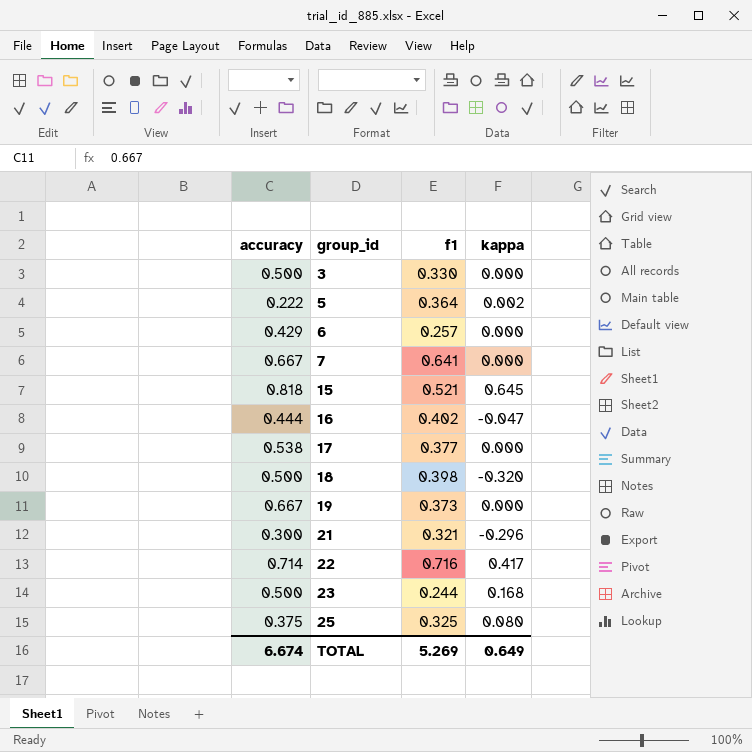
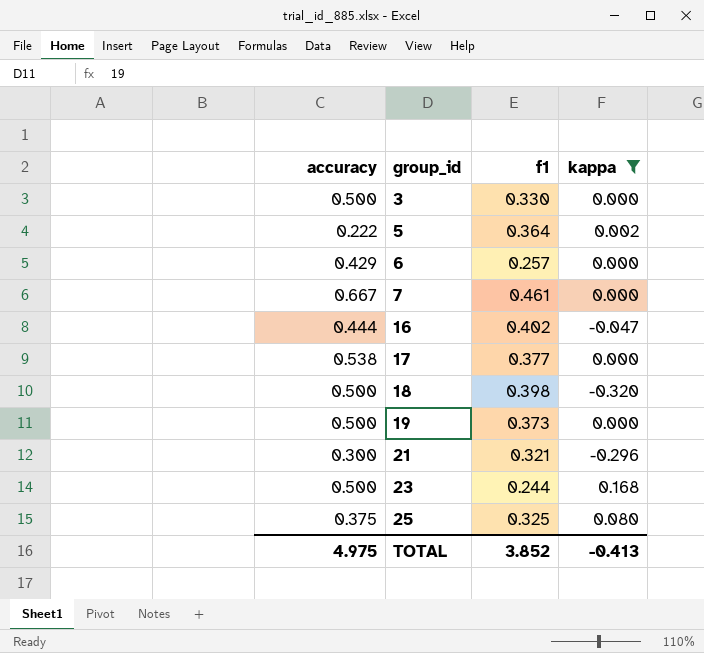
filter: none -> kappa <= 0.168
7 | f1: 0.641 -> 0.461
19 | accuracy: 0.667 -> 0.500
TOTAL | accuracy: 6.674 -> 4.975
TOTAL | f1: 5.269 -> 3.852
TOTAL | kappa: 0.649 -> -0.413

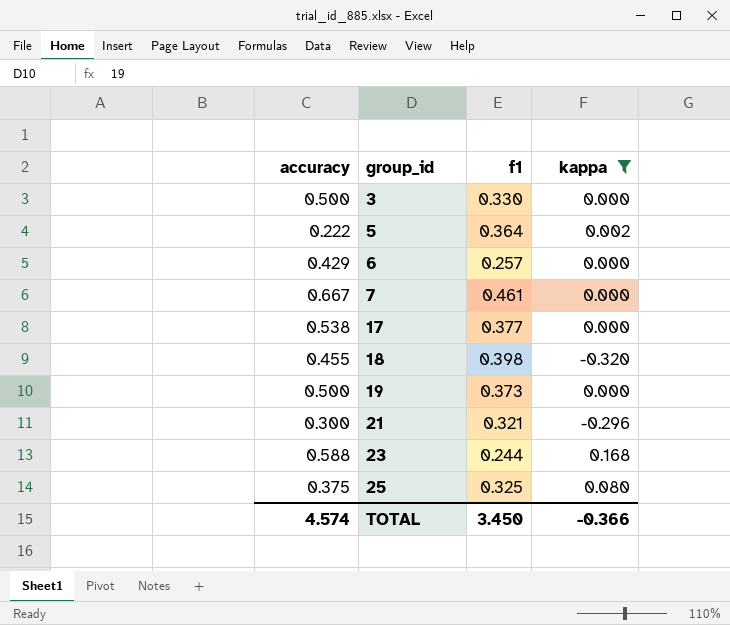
row 16: 0.444 | 0.402 | -0.047 -> none
18 | accuracy: 0.500 -> 0.455
23 | accuracy: 0.500 -> 0.588
TOTAL | accuracy: 4.975 -> 4.574
TOTAL | f1: 3.852 -> 3.450
TOTAL | kappa: -0.413 -> -0.366

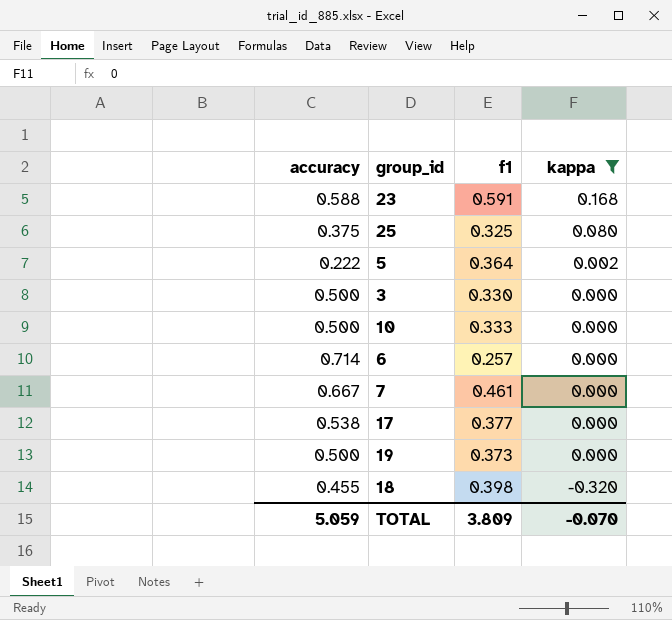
row order: group_id ascending -> kappa descending
row 21: 0.300 | 0.321 | -0.296 -> none
23 | f1: 0.244 -> 0.591
row 10: none -> 0.500 | 0.333 | 0.000
6 | accuracy: 0.429 -> 0.714
TOTAL | accuracy: 4.574 -> 5.059
TOTAL | f1: 3.450 -> 3.809
TOTAL | kappa: -0.366 -> -0.070

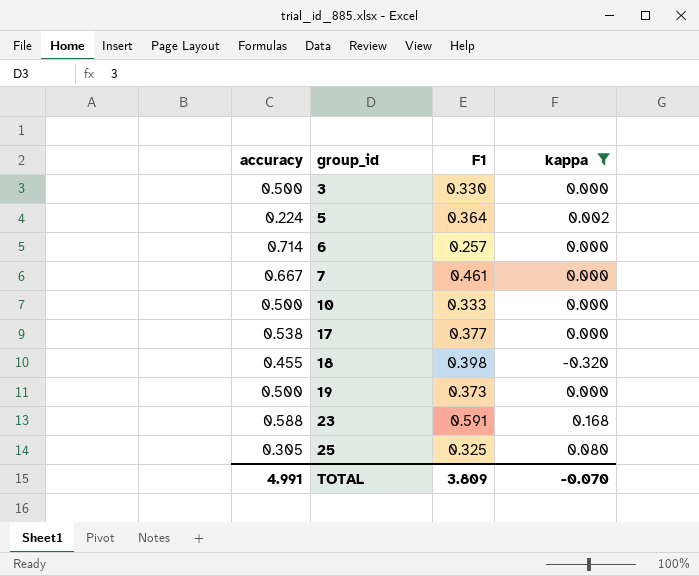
row order: kappa descending -> group_id ascending
column name: f1 -> F1
5 | accuracy: 0.222 -> 0.224
25 | accuracy: 0.375 -> 0.305
TOTAL | accuracy: 5.059 -> 4.991

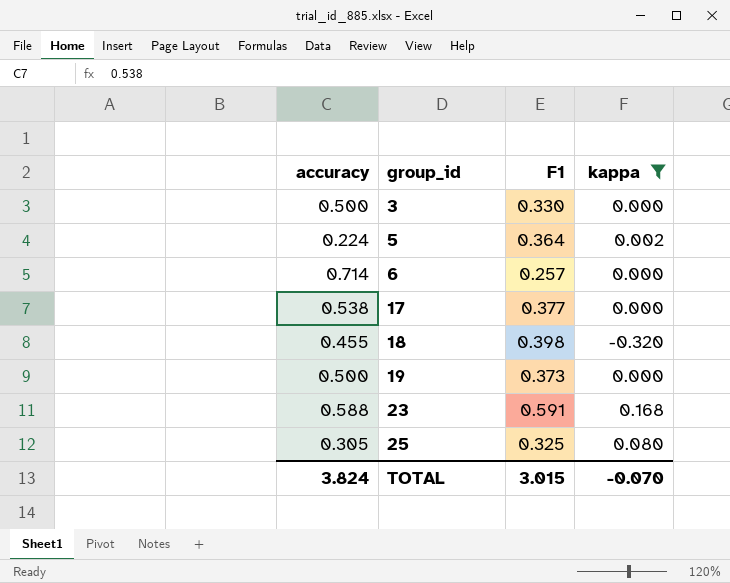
row 7: 0.667 | 0.461 | 0.000 -> none
row 10: 0.500 | 0.333 | 0.000 -> none
TOTAL | accuracy: 4.991 -> 3.824
TOTAL | F1: 3.809 -> 3.015

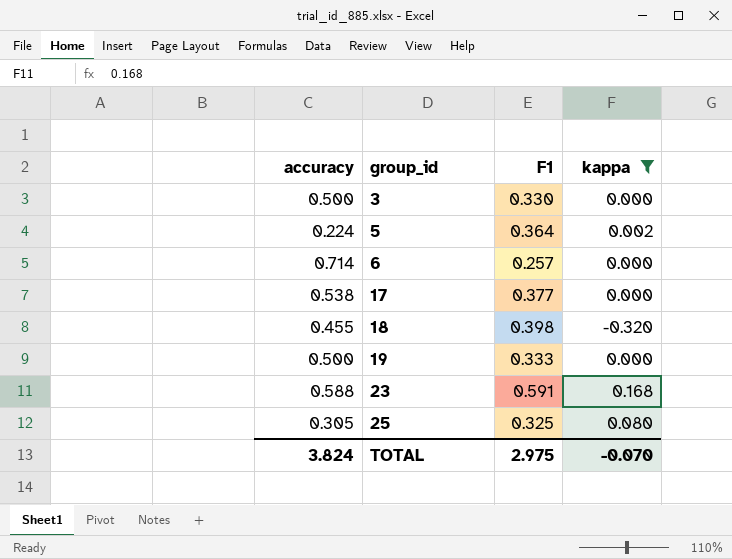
19 | F1: 0.373 -> 0.333
TOTAL | F1: 3.015 -> 2.975

